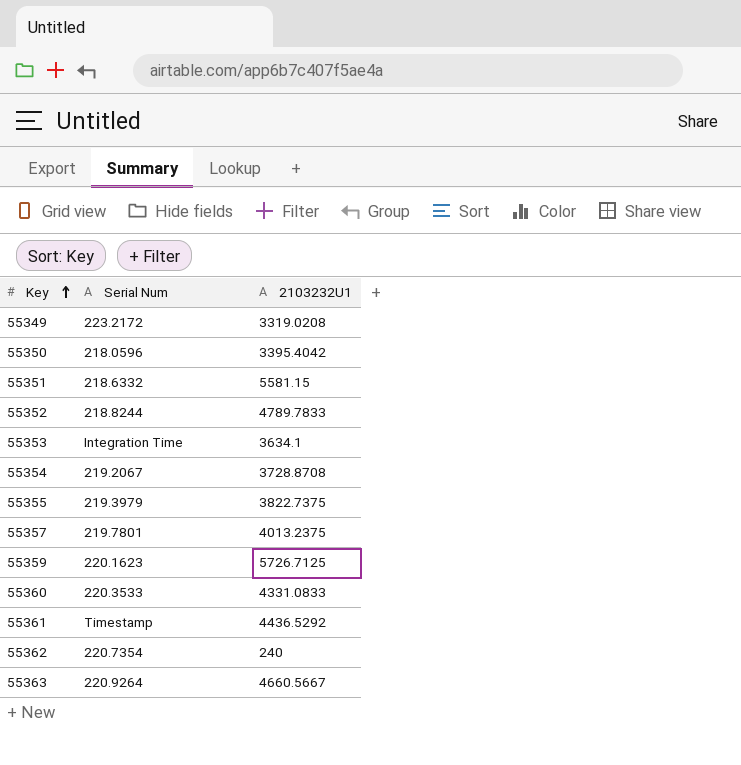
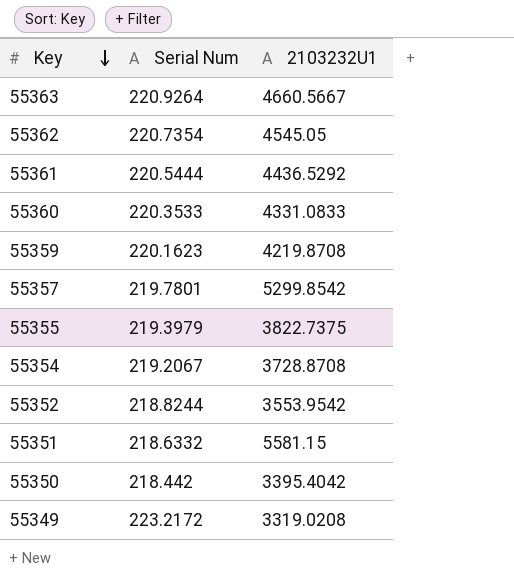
row order: Key ascending -> Key descending
row 55353: Integration Time | 3634.1 -> none
55362 | 2103232U1: 240 -> 4545.05
55361 | Serial Num: Timestamp -> 220.5444
55359 | 2103232U1: 5726.7125 -> 4219.8708
55357 | 2103232U1: 4013.2375 -> 5299.8542
55352 | 2103232U1: 4789.7833 -> 3553.9542
55350 | Serial Num: 218.0596 -> 218.442

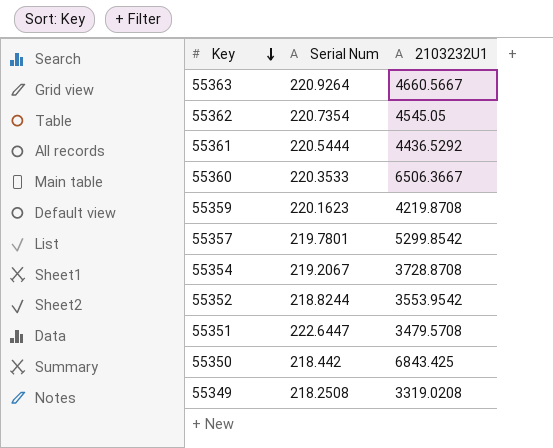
row 55355: 219.3979 | 3822.7375 -> none
55360 | 2103232U1: 4331.0833 -> 6506.3667
55351 | Serial Num: 218.6332 -> 222.6447
55351 | 2103232U1: 5581.15 -> 3479.5708
55350 | 2103232U1: 3395.4042 -> 6843.425
55349 | Serial Num: 223.2172 -> 218.2508

